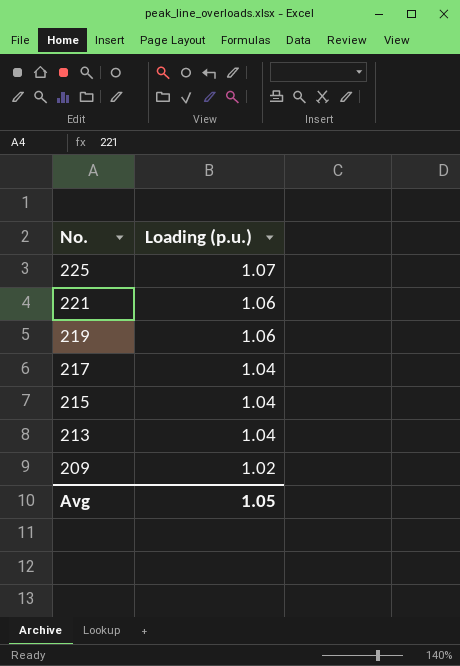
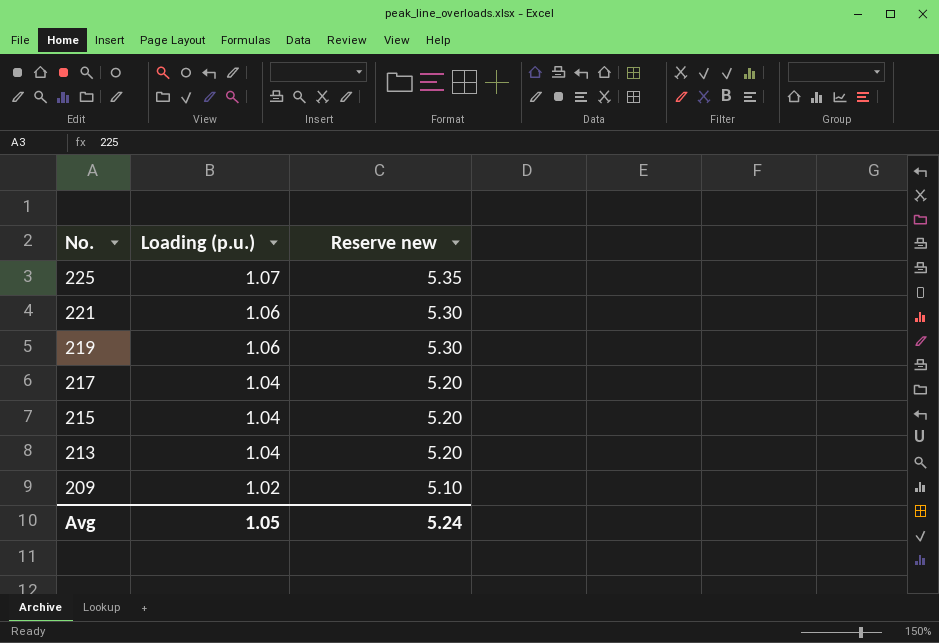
column Reserve new | formula: none -> [Loading (p.u.)] * 5

